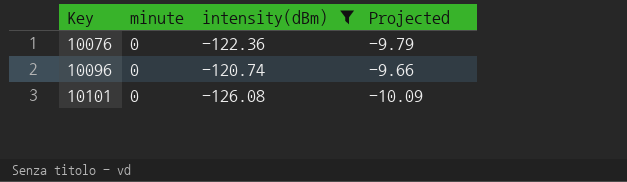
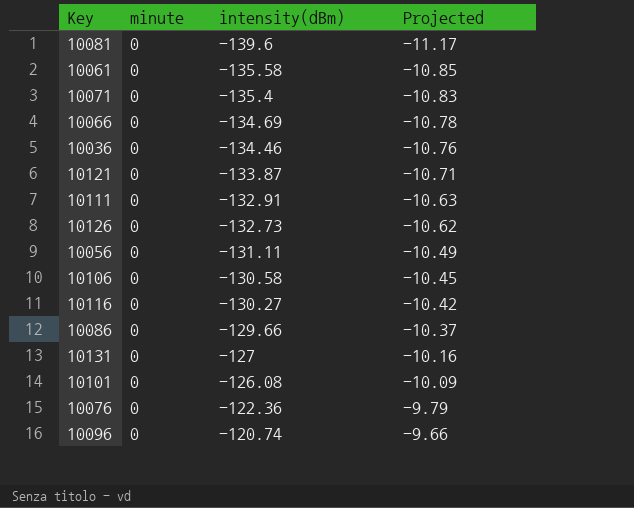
filter: intensity(dBm) >= -126.08 -> none
row order: Key ascending -> intensity(dBm) ascending

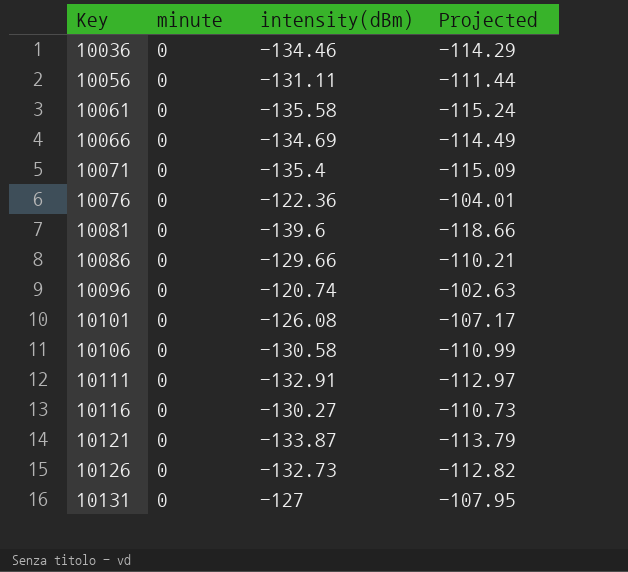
row order: intensity(dBm) ascending -> Key ascending
column Projected | formula: [intensity(dBm)] * 0.08 -> [intensity(dBm)] * 0.85

